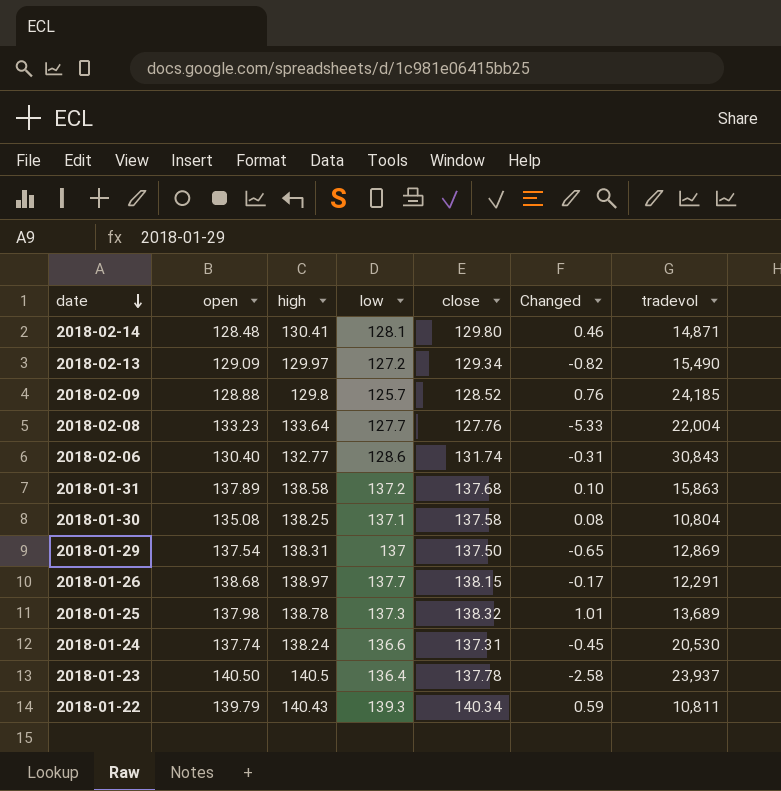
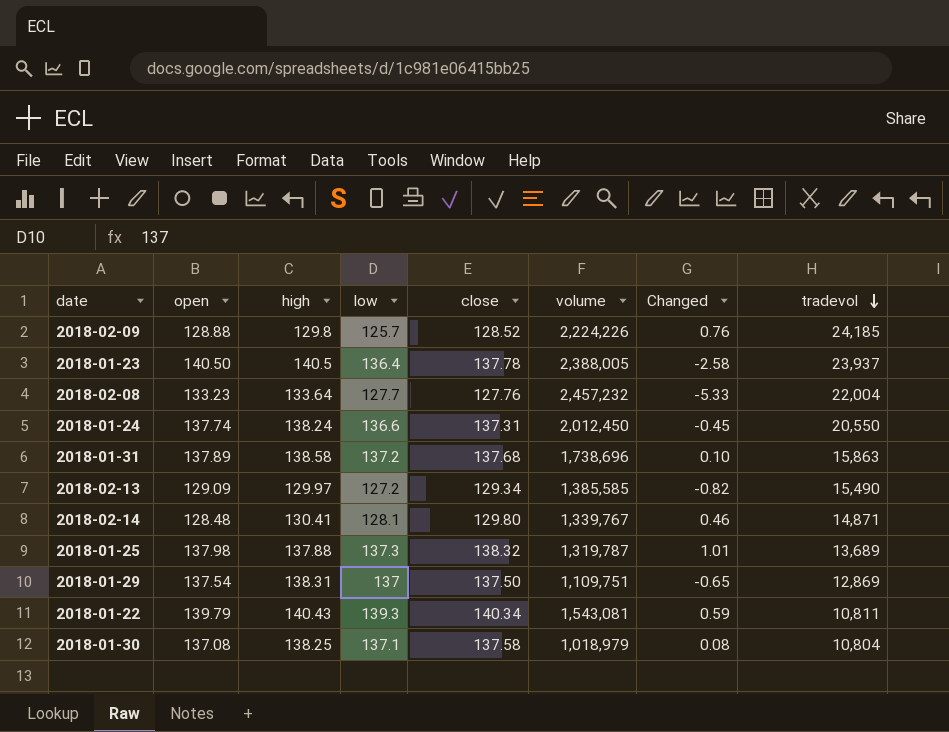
row order: date descending -> tradevol descending
column volume | position: none -> 6
row 2018-02-06: 130.40 | 132.77 | 128.6 | 131.74 | -0.31 | 30,843 -> none
row 2018-01-26: 138.68 | 138.97 | 137.7 | 138.15 | -0.17 | 12,291 -> none
2018-01-24 | tradevol: 20,530 -> 20,550
2018-01-25 | high: 138.78 -> 137.88
2018-01-30 | open: 135.08 -> 137.08

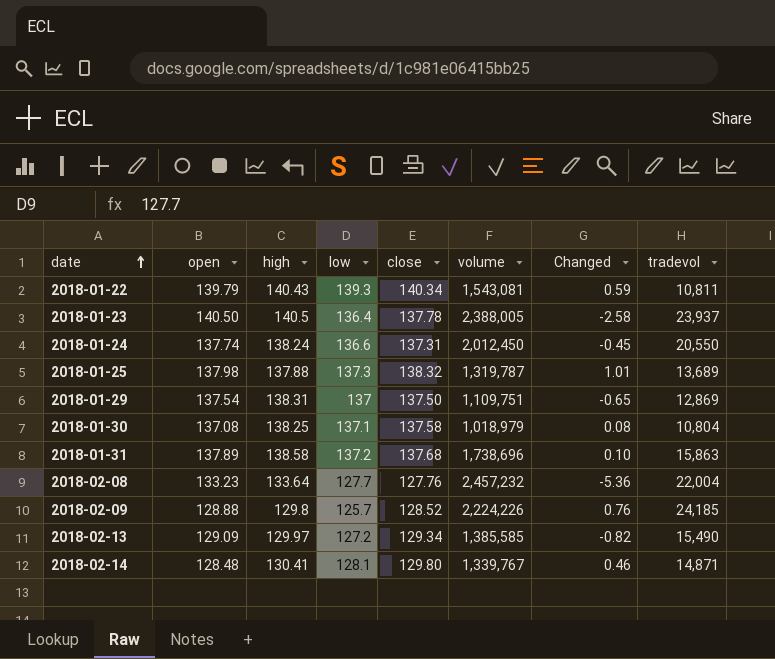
row order: tradevol descending -> date ascending
2018-02-08 | Changed: -5.33 -> -5.36

